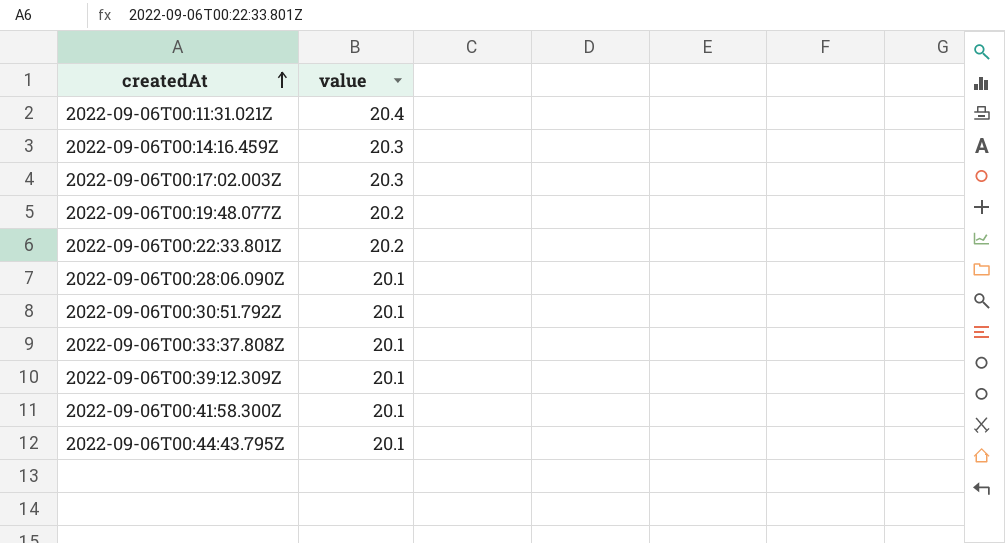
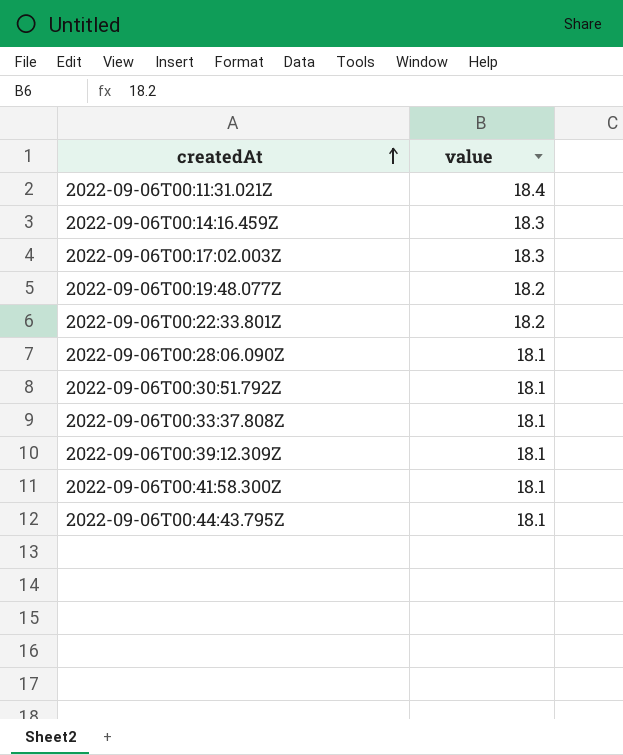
2022-09-06T00:11:31.021Z | value: 20.4 -> 18.4
2022-09-06T00:14:16.459Z | value: 20.3 -> 18.3
2022-09-06T00:17:02.003Z | value: 20.3 -> 18.3
2022-09-06T00:19:48.077Z | value: 20.2 -> 18.2
2022-09-06T00:22:33.801Z | value: 20.2 -> 18.2
2022-09-06T00:28:06.090Z | value: 20.1 -> 18.1
2022-09-06T00:30:51.792Z | value: 20.1 -> 18.1
2022-09-06T00:33:37.808Z | value: 20.1 -> 18.1
2022-09-06T00:39:12.309Z | value: 20.1 -> 18.1
2022-09-06T00:41:58.300Z | value: 20.1 -> 18.1
2022-09-06T00:44:43.795Z | value: 20.1 -> 18.1

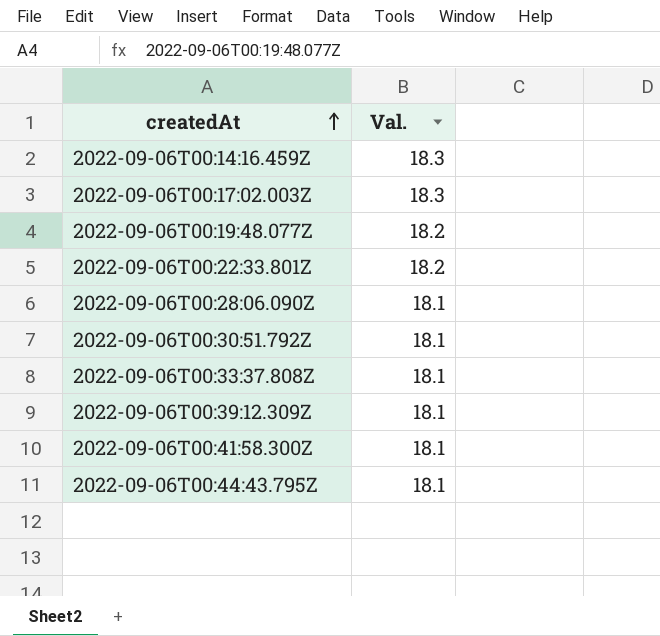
column name: value -> Val.
row 2022-09-06T00:11:31.021Z: 18.4 -> none

